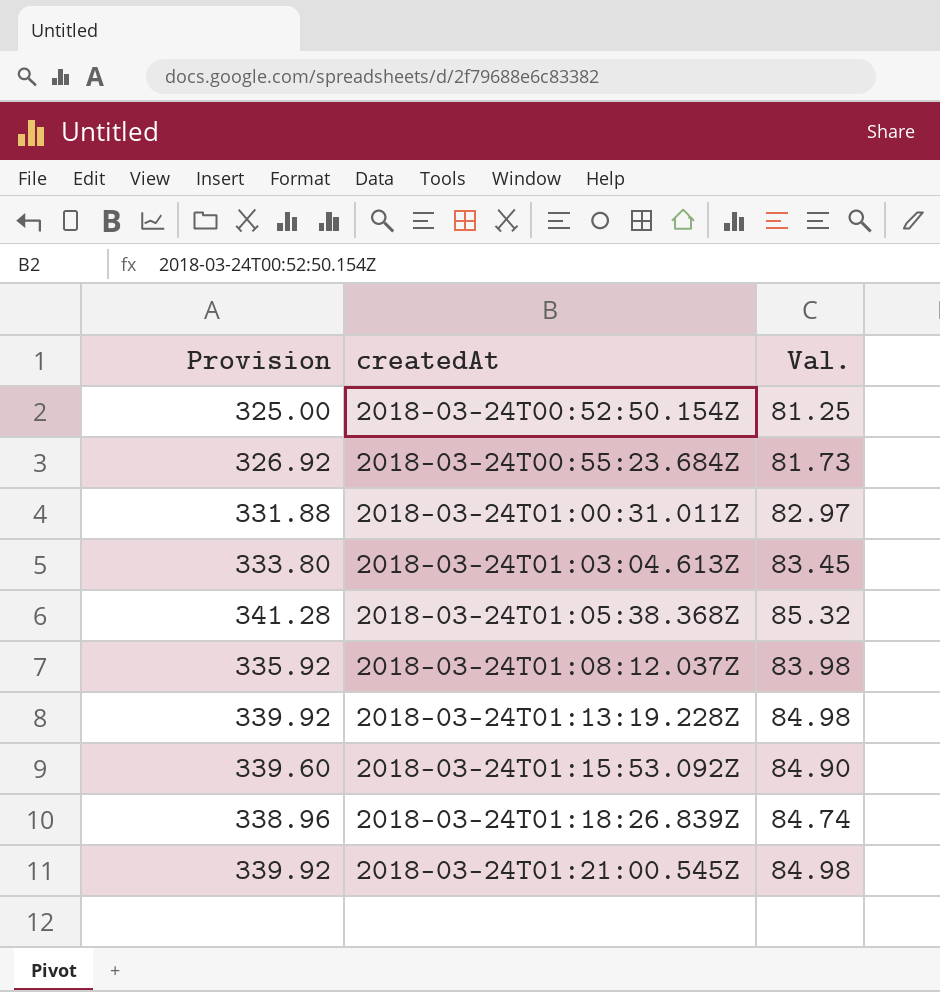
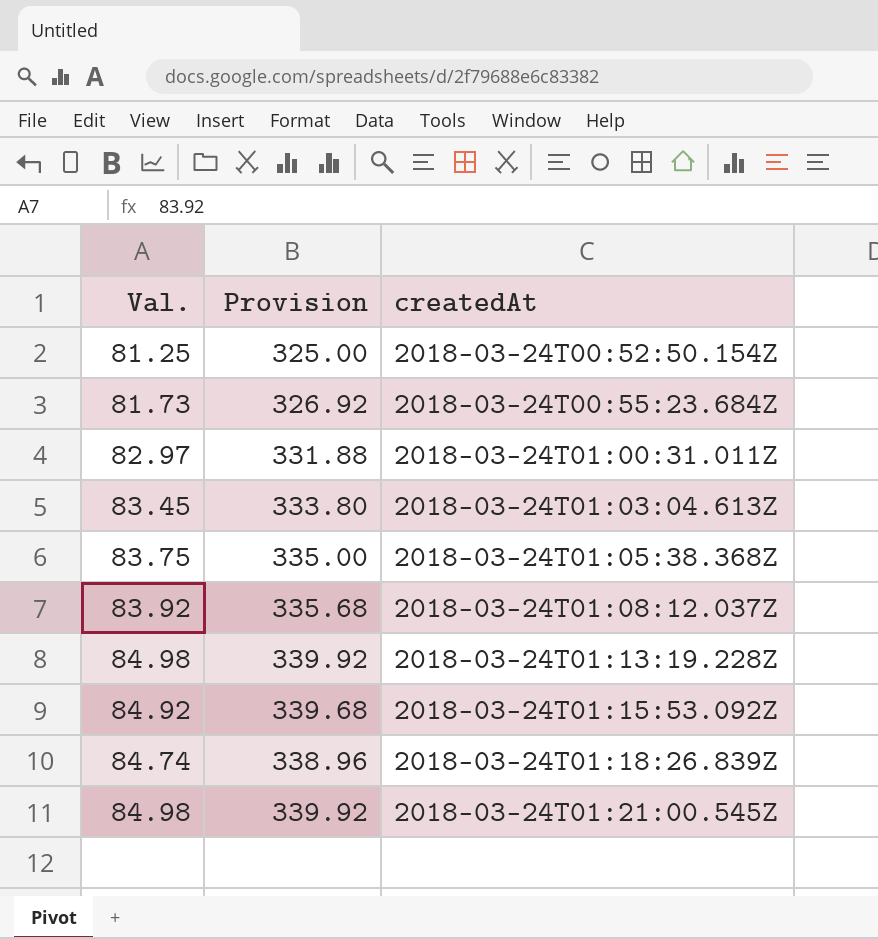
column Val. | position: 3 -> 1
2018-03-24T01:05:38.368Z | Val.: 85.32 -> 83.75
2018-03-24T01:05:38.368Z | Provision: 341.28 -> 335.00
2018-03-24T01:08:12.037Z | Val.: 83.98 -> 83.92
2018-03-24T01:08:12.037Z | Provision: 335.92 -> 335.68
2018-03-24T01:15:53.092Z | Val.: 84.90 -> 84.92
2018-03-24T01:15:53.092Z | Provision: 339.60 -> 339.68

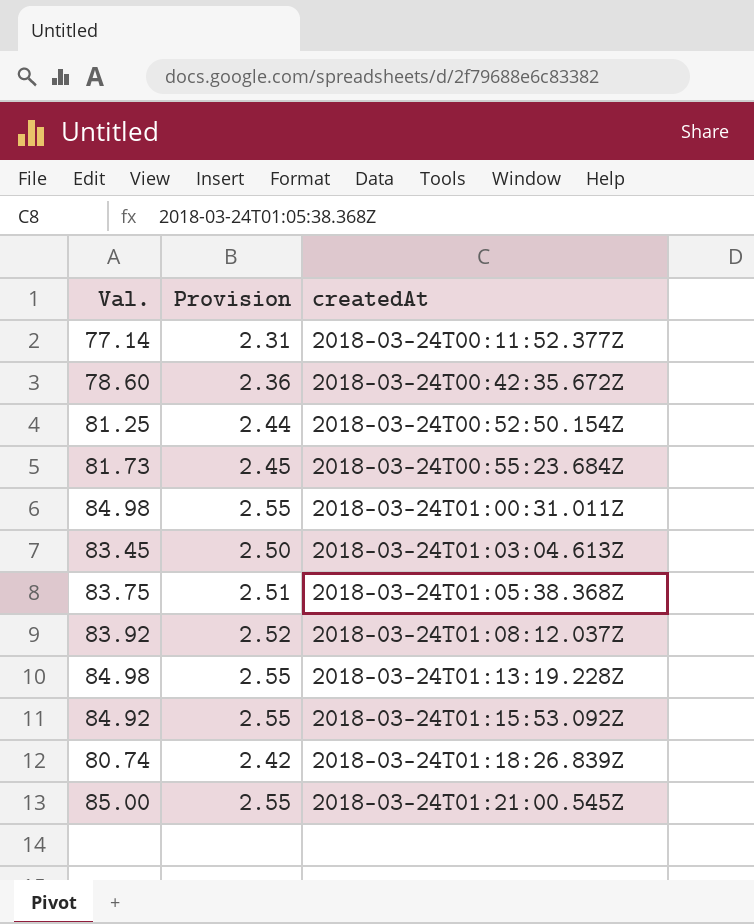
column Provision | formula: [Val.] * 4 -> [Val.] * 0.03
row 2018-03-24T00:11:52.377Z: none -> 77.14 | 2.31
row 2018-03-24T00:42:35.672Z: none -> 78.60 | 2.36
2018-03-24T01:00:31.011Z | Val.: 82.97 -> 84.98
2018-03-24T01:18:26.839Z | Val.: 84.74 -> 80.74
2018-03-24T01:21:00.545Z | Val.: 84.98 -> 85.00

